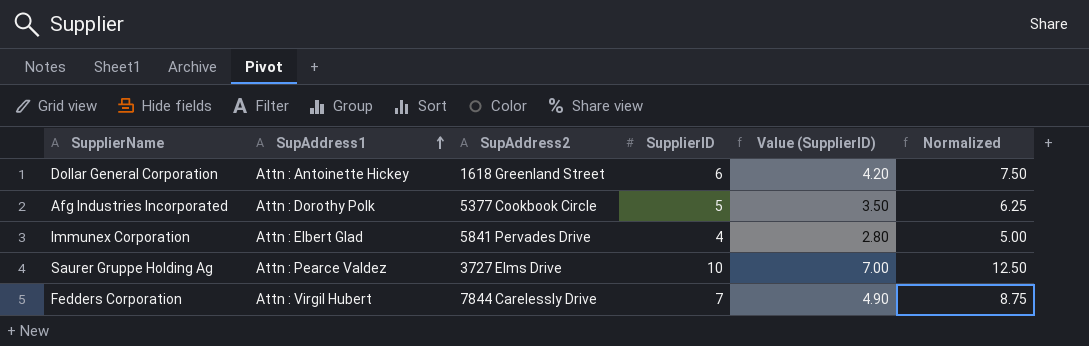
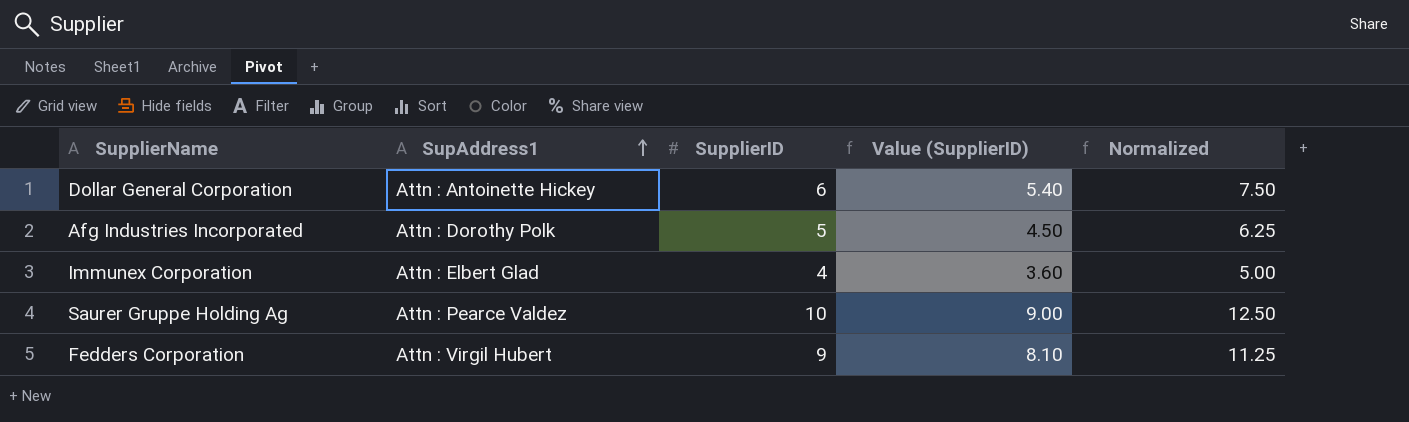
column SupAddress2 | position: 3 -> none
column Value (SupplierID) | formula: [SupplierID] * 0.7 -> [SupplierID] * 0.9
Fedders Corporation | SupplierID: 7 -> 9
Fedders Corporation | Normalized: 8.75 -> 11.25

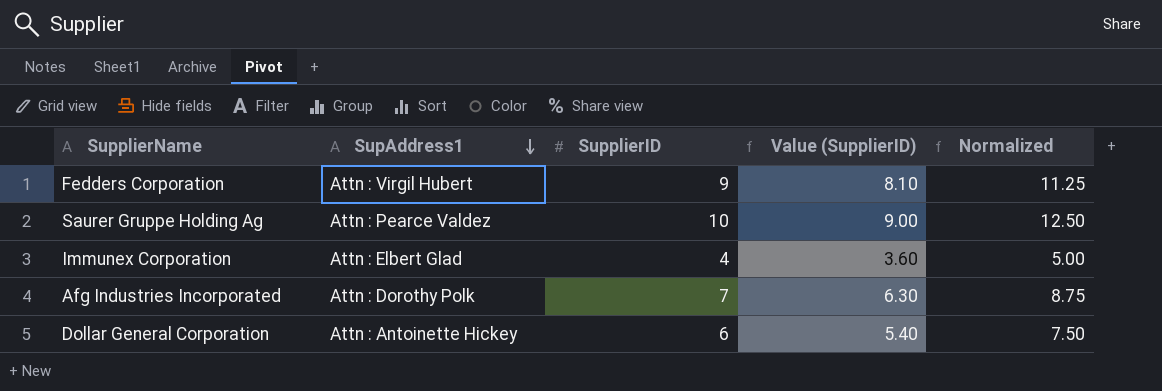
row order: SupAddress1 ascending -> SupAddress1 descending
Afg Industries Incorporated | SupplierID: 5 -> 7
Afg Industries Incorporated | Value (SupplierID): 4.50 -> 6.30
Afg Industries Incorporated | Normalized: 6.25 -> 8.75

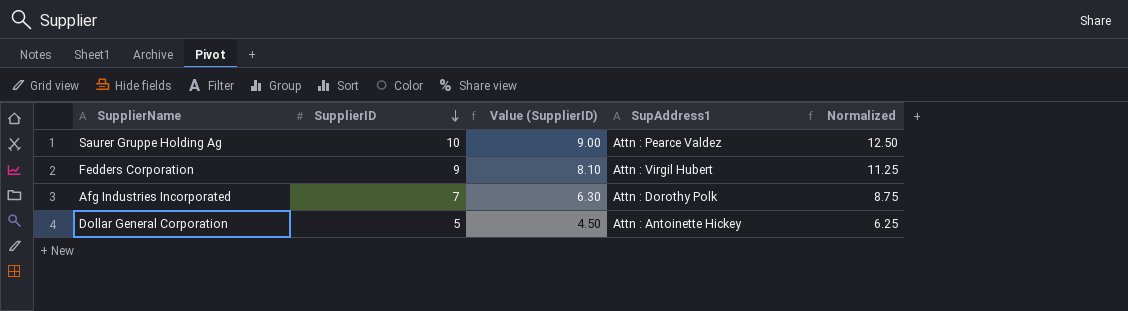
row order: SupAddress1 descending -> SupplierID descending
column SupAddress1 | position: 2 -> 4
row Immunex Corporation: Attn : Elbert Glad | 4 | 3.60 | 5.00 -> none
Dollar General Corporation | SupplierID: 6 -> 5
Dollar General Corporation | Value (SupplierID): 5.40 -> 4.50
Dollar General Corporation | Normalized: 7.50 -> 6.25

